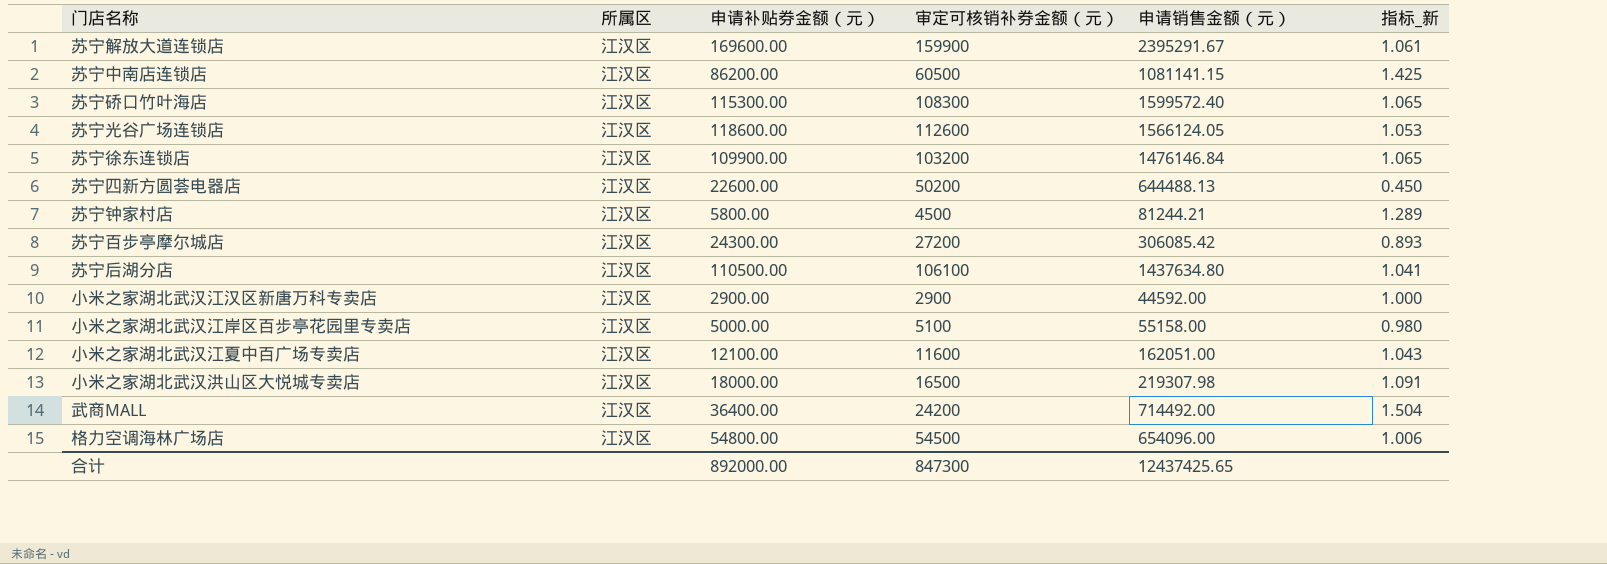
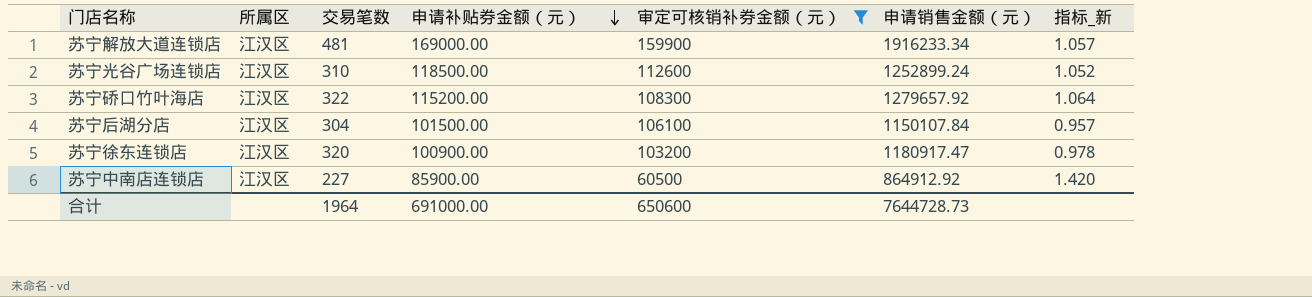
filter: none -> 审定可核销补券金额（元） >= 60500
row order: none -> 申请补贴券金额（元） descending
column 交易笔数 | position: none -> 3
苏宁解放大道连锁店 | 申请补贴券金额（元）: 169600.00 -> 169000.00
苏宁解放大道连锁店 | 申请销售金额（元）: 2395291.67 -> 1916233.34
苏宁解放大道连锁店 | 指标_新: 1.061 -> 1.057
苏宁光谷广场连锁店 | 申请补贴券金额（元）: 118600.00 -> 118500.00
苏宁光谷广场连锁店 | 申请销售金额（元）: 1566124.05 -> 1252899.24
苏宁光谷广场连锁店 | 指标_新: 1.053 -> 1.052
苏宁硚口竹叶海店 | 申请补贴券金额（元）: 115300.00 -> 115200.00
苏宁硚口竹叶海店 | 申请销售金额（元）: 1599572.40 -> 1279657.92
苏宁硚口竹叶海店 | 指标_新: 1.065 -> 1.064
苏宁后湖分店 | 申请补贴券金额（元）: 110500.00 -> 101500.00
苏宁后湖分店 | 申请销售金额（元）: 1437634.80 -> 1150107.84
苏宁后湖分店 | 指标_新: 1.041 -> 0.957
苏宁徐东连锁店 | 申请补贴券金额（元）: 109900.00 -> 100900.00
苏宁徐东连锁店 | 申请销售金额（元）: 1476146.84 -> 1180917.47
苏宁徐东连锁店 | 指标_新: 1.065 -> 0.978
苏宁中南店连锁店 | 申请补贴券金额（元）: 86200.00 -> 85900.00
苏宁中南店连锁店 | 申请销售金额（元）: 1081141.15 -> 864912.92
苏宁中南店连锁店 | 指标_新: 1.425 -> 1.420
合计 | 申请补贴券金额（元）: 892000.00 -> 691000.00
合计 | 审定可核销补券金额（元）: 847300 -> 650600
合计 | 申请销售金额（元）: 12437425.65 -> 7644728.73

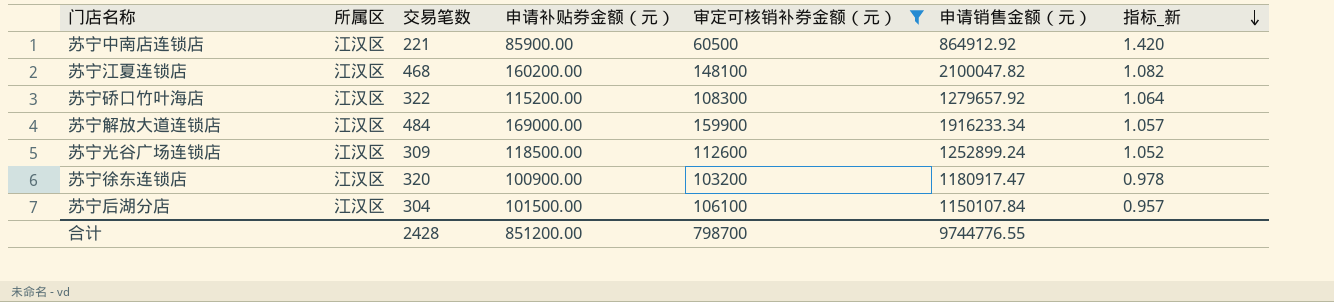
row order: 申请补贴券金额（元） descending -> 指标_新 descending
苏宁中南店连锁店 | 交易笔数: 227 -> 221
row 苏宁江夏连锁店: none -> 江汉区 | 468 | 160200.00 | 148100 | 2100047.82 | 1.082
苏宁解放大道连锁店 | 交易笔数: 481 -> 484
苏宁光谷广场连锁店 | 交易笔数: 310 -> 309
合计 | 交易笔数: 1964 -> 2428
合计 | 申请补贴券金额（元）: 691000.00 -> 851200.00
合计 | 审定可核销补券金额（元）: 650600 -> 798700
合计 | 申请销售金额（元）: 7644728.73 -> 9744776.55

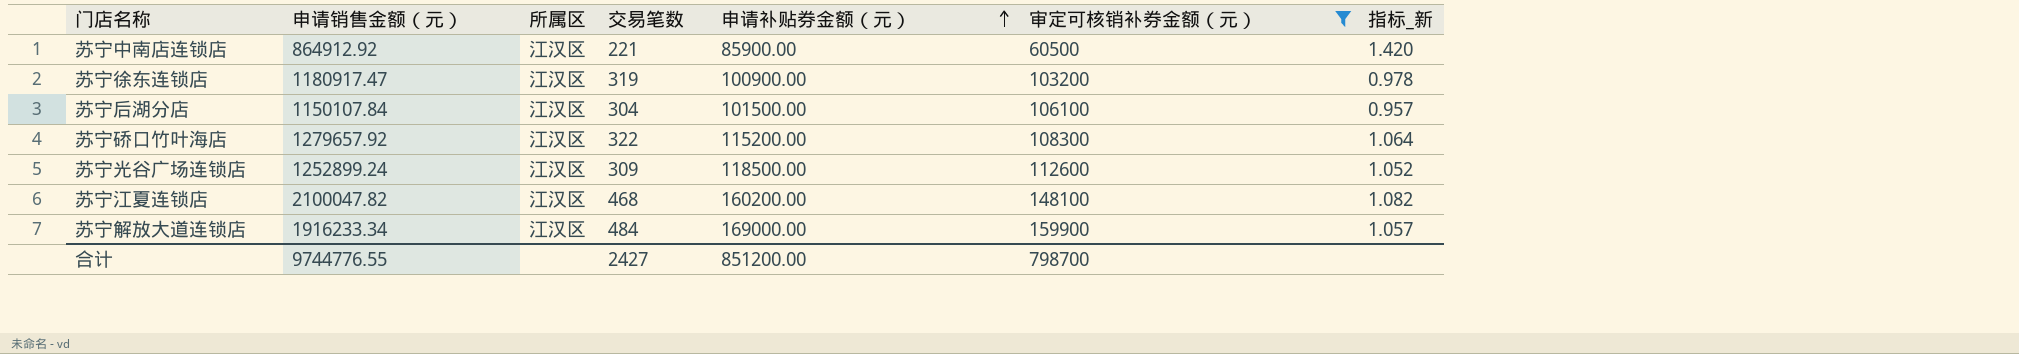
row order: 指标_新 descending -> 申请补贴券金额（元） ascending
column 申请销售金额（元） | position: 6 -> 2
苏宁徐东连锁店 | 交易笔数: 320 -> 319
合计 | 交易笔数: 2428 -> 2427

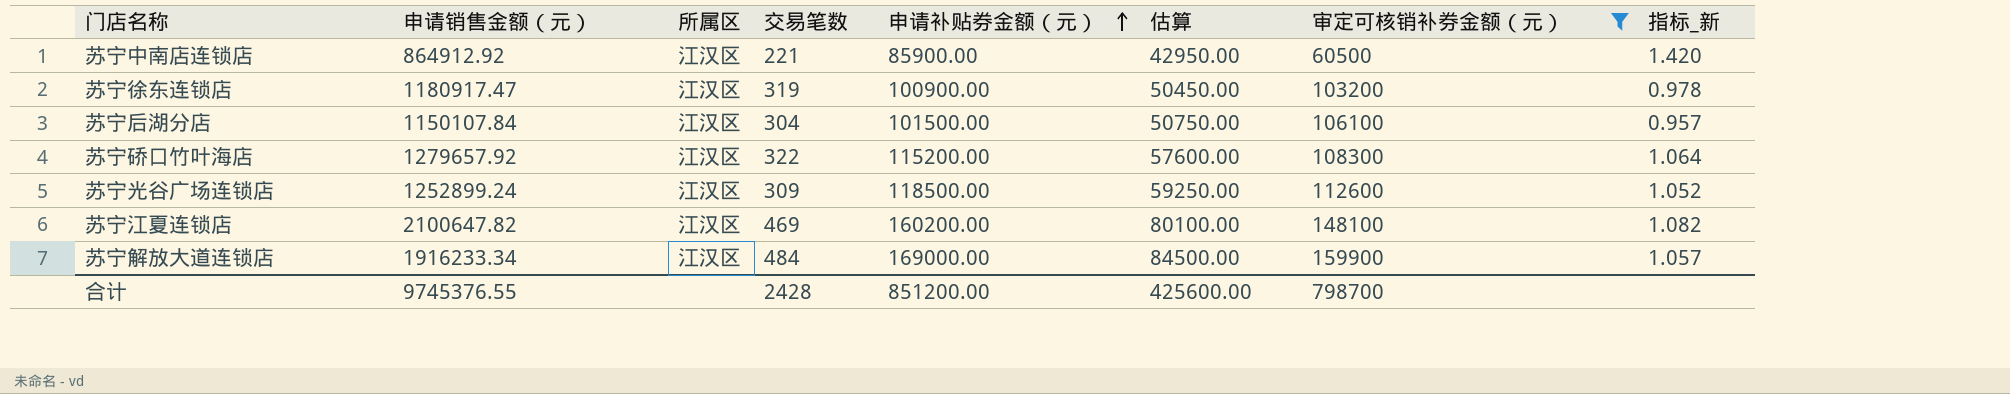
column 估算 | formula: none -> [申请补贴券金额（元）] * 0.5
苏宁江夏连锁店 | 申请销售金额（元）: 2100047.82 -> 2100647.82
苏宁江夏连锁店 | 交易笔数: 468 -> 469
合计 | 申请销售金额（元）: 9744776.55 -> 9745376.55
合计 | 交易笔数: 2427 -> 2428

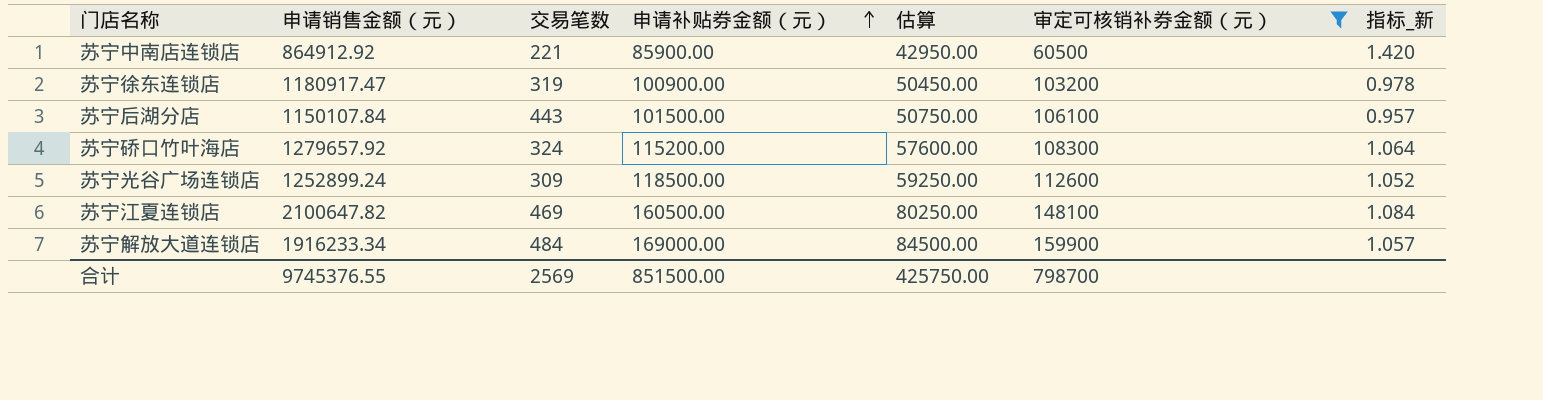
column 所属区 | position: 3 -> none
苏宁后湖分店 | 交易笔数: 304 -> 443
苏宁硚口竹叶海店 | 交易笔数: 322 -> 324
苏宁江夏连锁店 | 申请补贴券金额（元）: 160200.00 -> 160500.00
苏宁江夏连锁店 | 估算: 80100.00 -> 80250.00
苏宁江夏连锁店 | 指标_新: 1.082 -> 1.084
合计 | 交易笔数: 2428 -> 2569
合计 | 申请补贴券金额（元）: 851200.00 -> 851500.00
合计 | 估算: 425600.00 -> 425750.00

